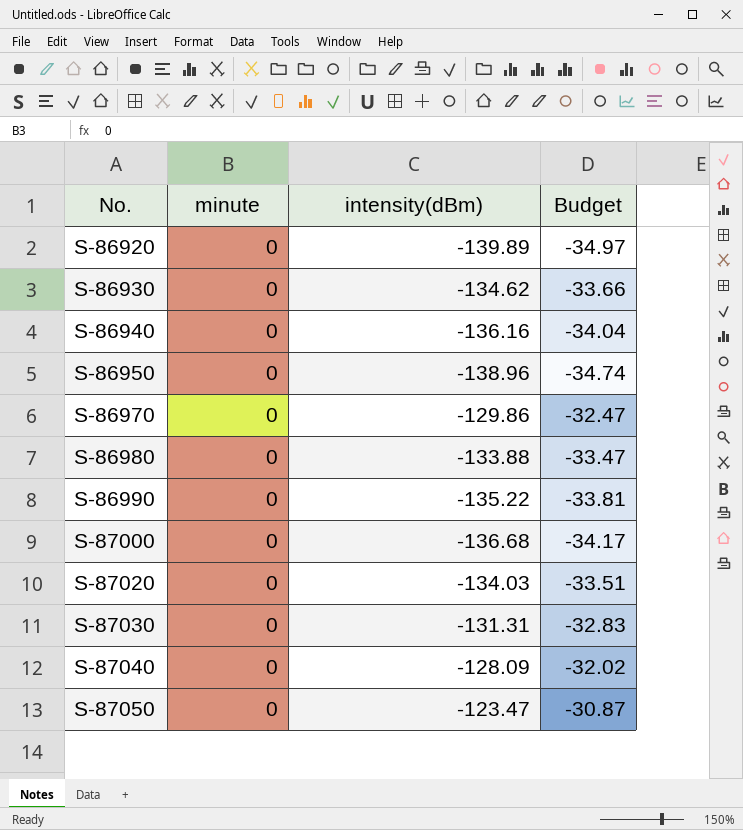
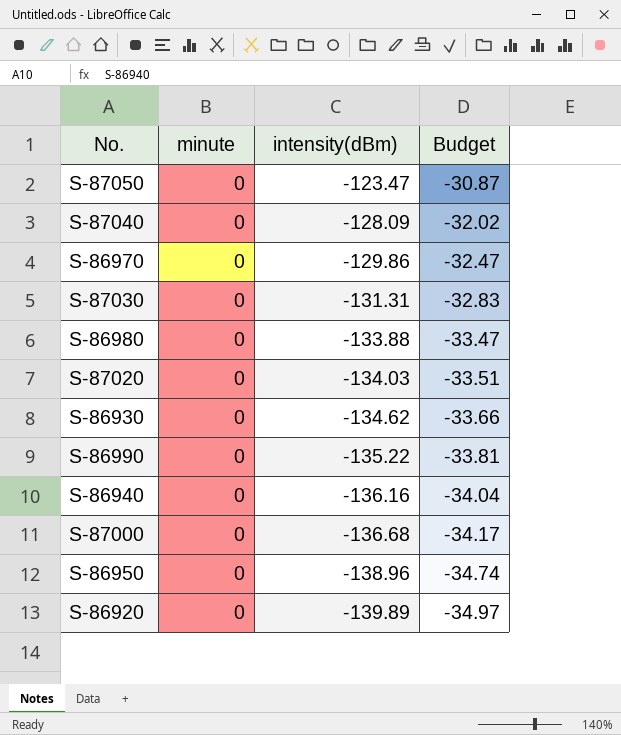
row order: No. ascending -> intensity(dBm) descending

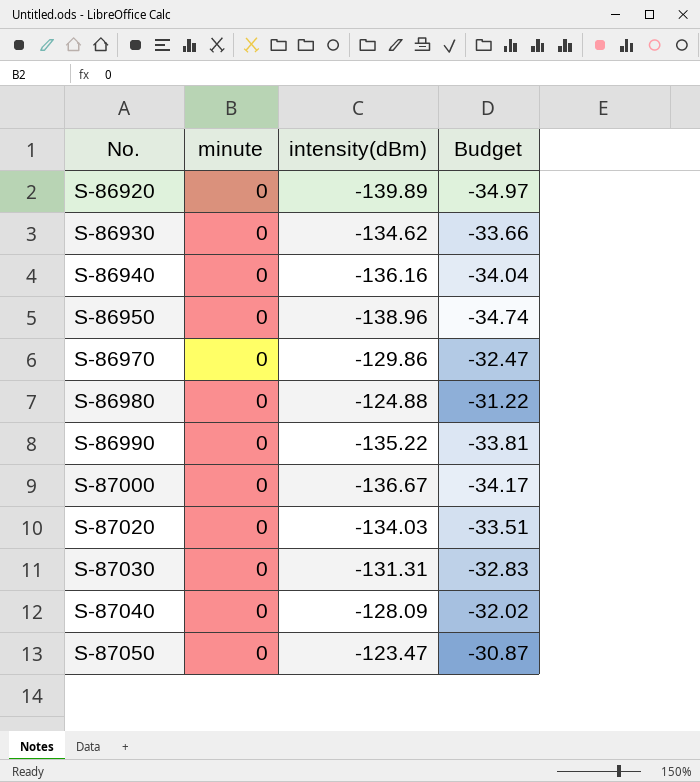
row order: intensity(dBm) descending -> No. ascending
S-86980 | intensity(dBm): -133.88 -> -124.88
S-86980 | Budget: -33.47 -> -31.22
S-87000 | intensity(dBm): -136.68 -> -136.67

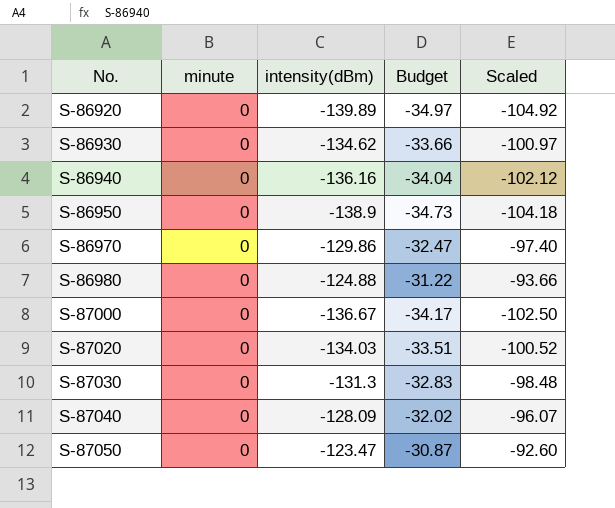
column Scaled | formula: none -> [intensity(dBm)] * 0.75
row S-86990: 0 | -135.22 | -33.81 -> none
S-86950 | intensity(dBm): -138.96 -> -138.9
S-86950 | Budget: -34.74 -> -34.73
S-87030 | intensity(dBm): -131.31 -> -131.3

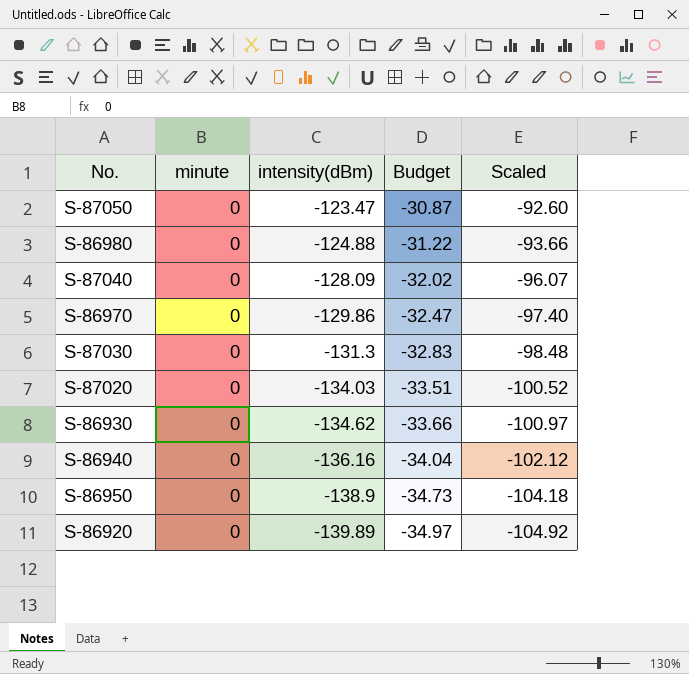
row order: No. ascending -> intensity(dBm) descending
row S-87000: 0 | -136.67 | -34.17 | -102.50 -> none

